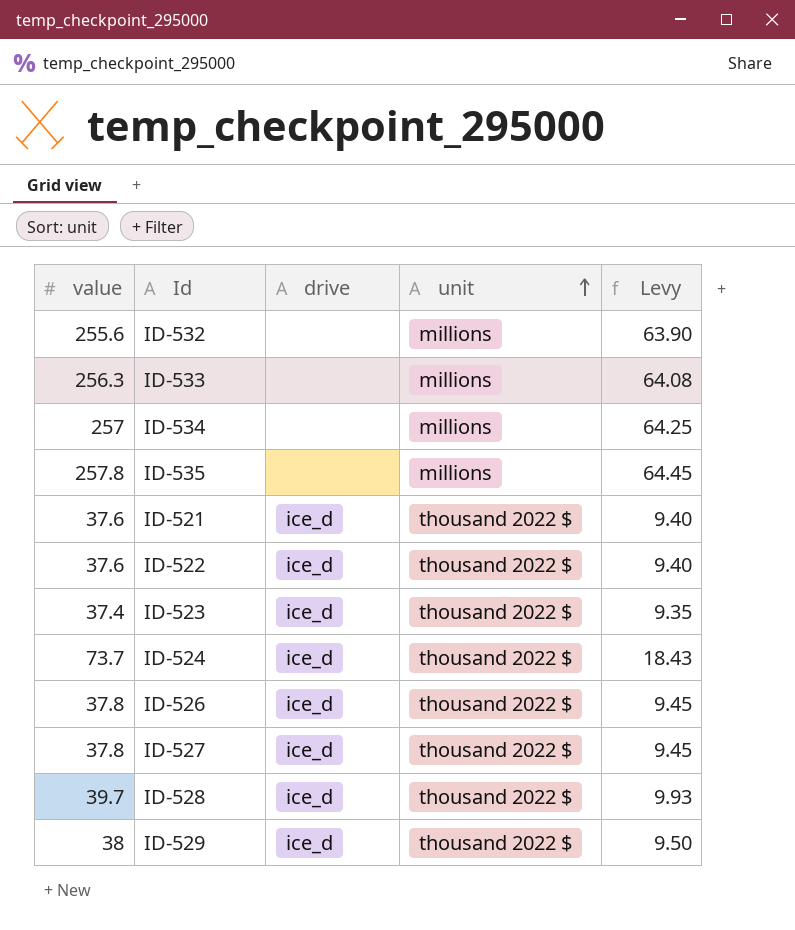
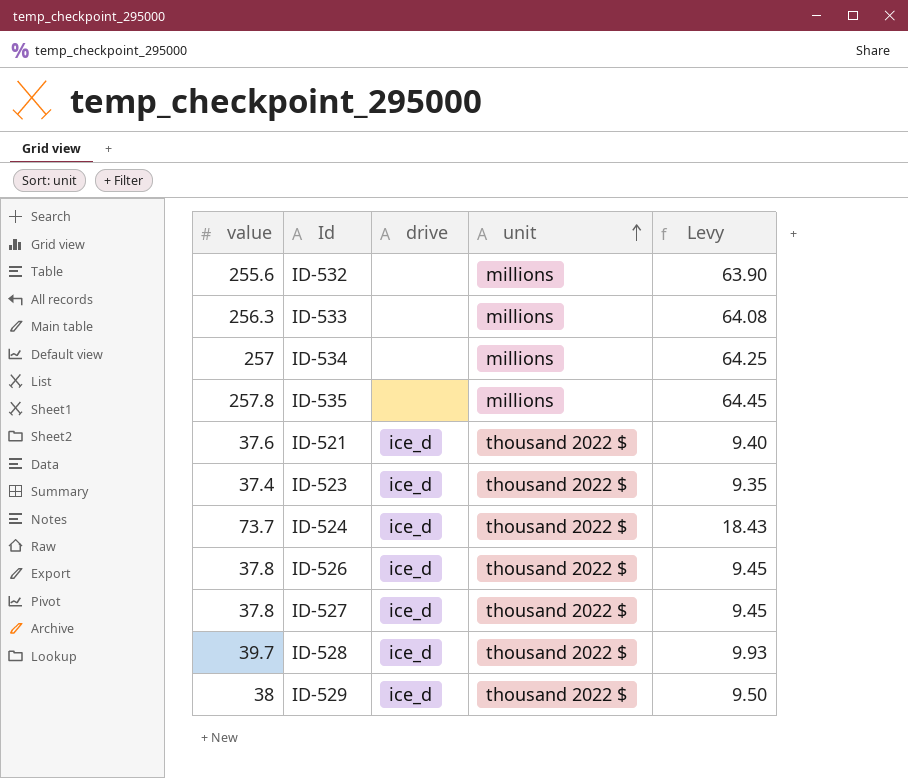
row ID-522: 37.6 | ice_d | thousand 2022 $ | 9.40 -> none

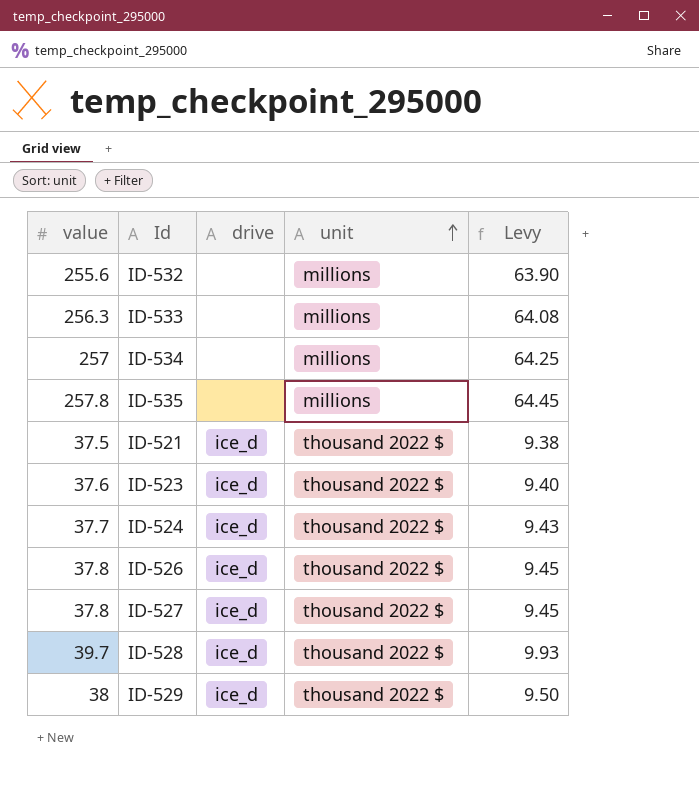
ID-521 | value: 37.6 -> 37.5
ID-521 | Levy: 9.40 -> 9.38
ID-523 | value: 37.4 -> 37.6
ID-523 | Levy: 9.35 -> 9.40
ID-524 | value: 73.7 -> 37.7
ID-524 | Levy: 18.43 -> 9.43

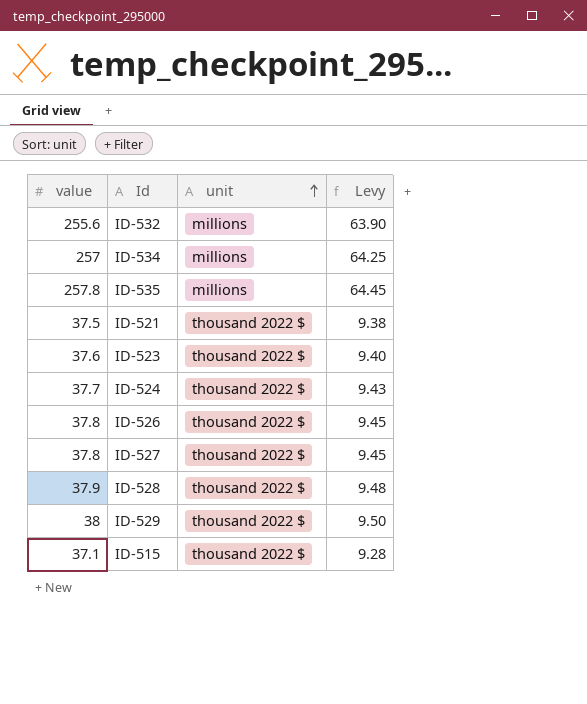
column drive | position: 3 -> none
row ID-533: 256.3 | none | millions | 64.08 -> none
ID-528 | value: 39.7 -> 37.9
ID-528 | Levy: 9.93 -> 9.48
row ID-515: none -> 37.1 | thousand 2022 $ | 9.28

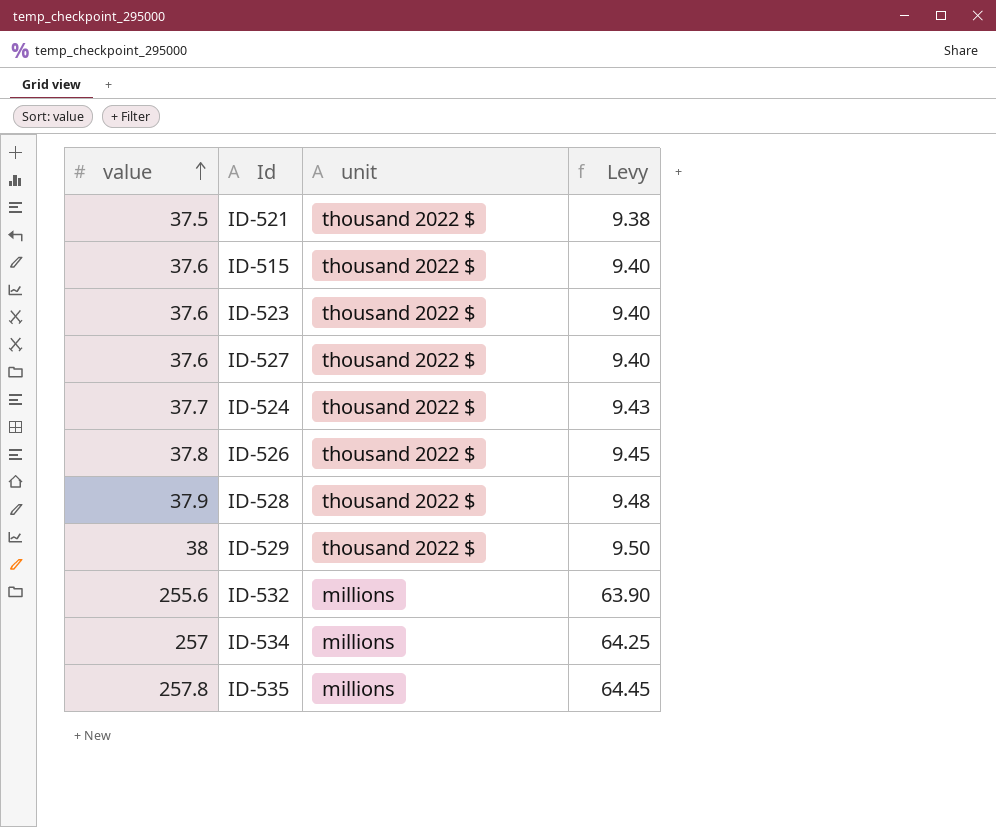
row order: unit ascending -> value ascending
ID-515 | value: 37.1 -> 37.6
ID-515 | Levy: 9.28 -> 9.40
ID-527 | value: 37.8 -> 37.6
ID-527 | Levy: 9.45 -> 9.40

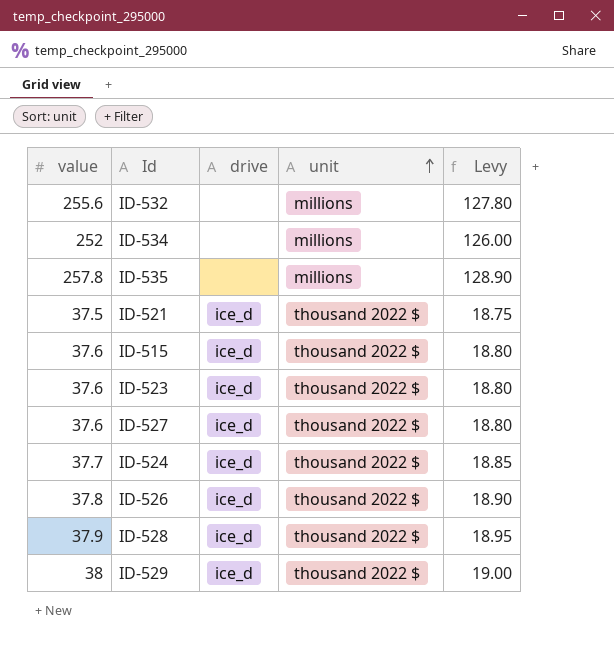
row order: value ascending -> unit ascending
column drive | position: none -> 3
column Levy | formula: [value] * 0.25 -> [value] * 0.5
ID-534 | value: 257 -> 252

